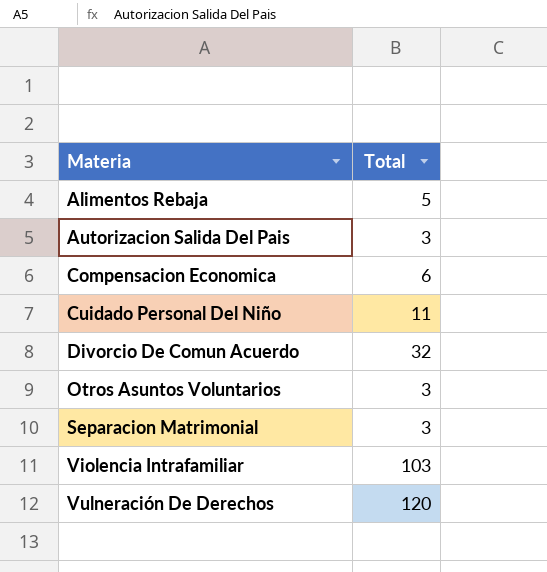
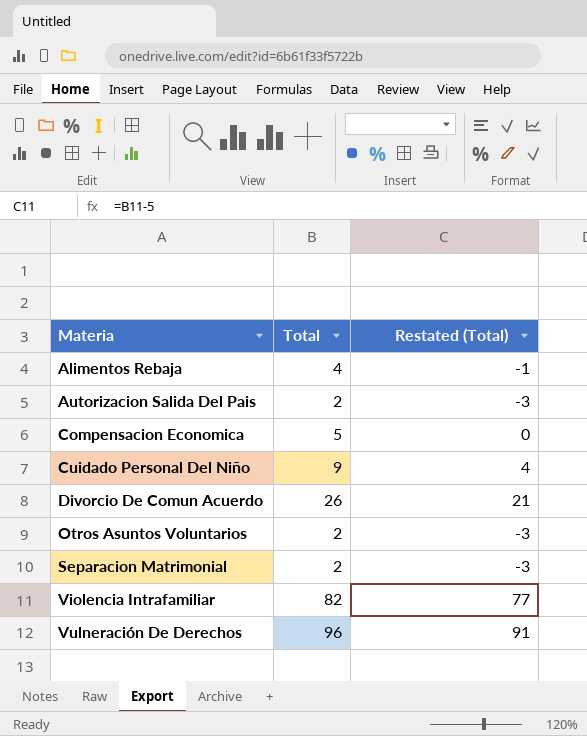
column Restated (Total) | formula: none -> [Total] - 5
Alimentos Rebaja | Total: 5 -> 4
Autorizacion Salida Del Pais | Total: 3 -> 2
Compensacion Economica | Total: 6 -> 5
Cuidado Personal Del Niño | Total: 11 -> 9
Divorcio De Comun Acuerdo | Total: 32 -> 26
Otros Asuntos Voluntarios | Total: 3 -> 2
Separacion Matrimonial | Total: 3 -> 2
Violencia Intrafamiliar | Total: 103 -> 82
Vulneración De Derechos | Total: 120 -> 96

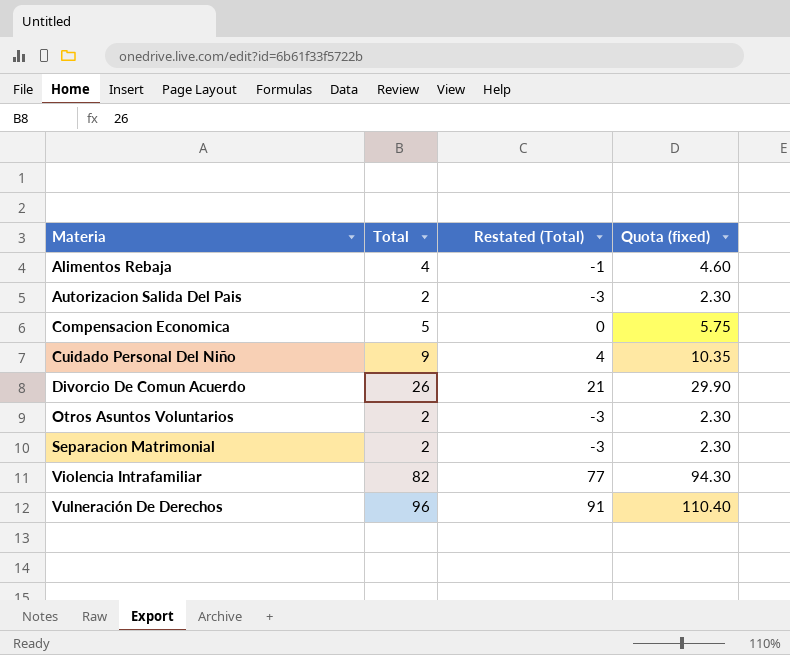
column Quota (fixed) | formula: none -> [Total] * 1.15

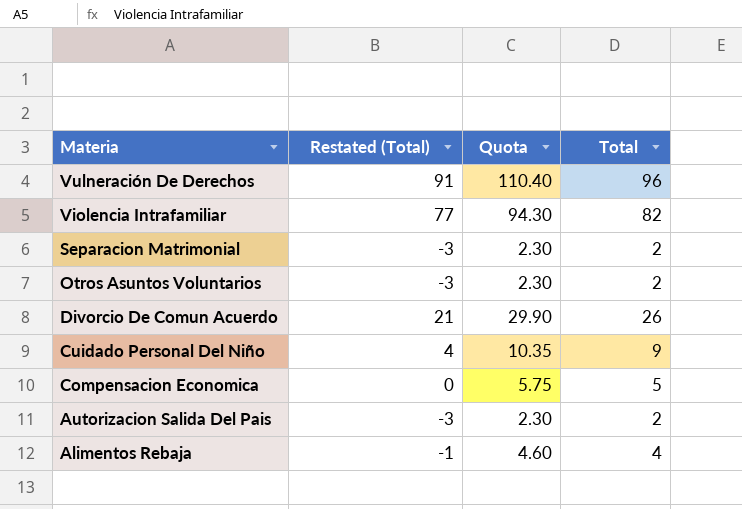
row order: Materia ascending -> Materia descending
column name: Quota (fixed) -> Quota
column Total | position: 2 -> 4

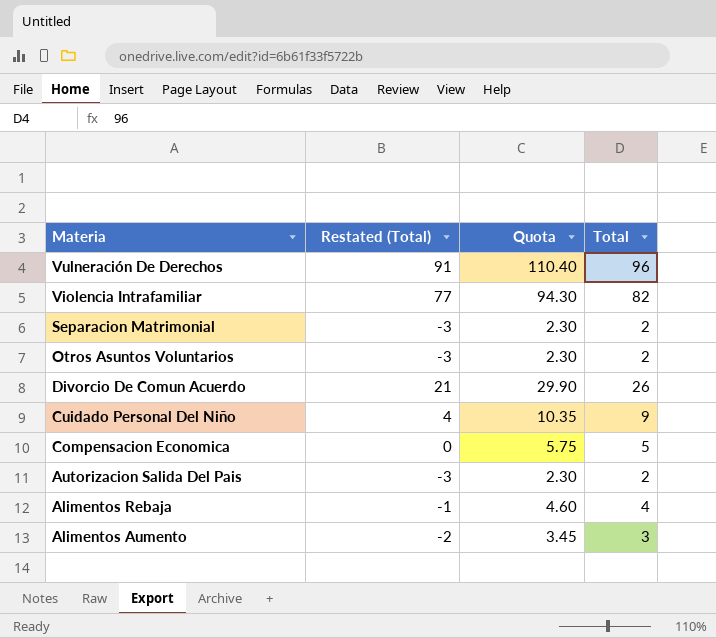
row Alimentos Aumento: none -> -2 | 3.45 | 3

